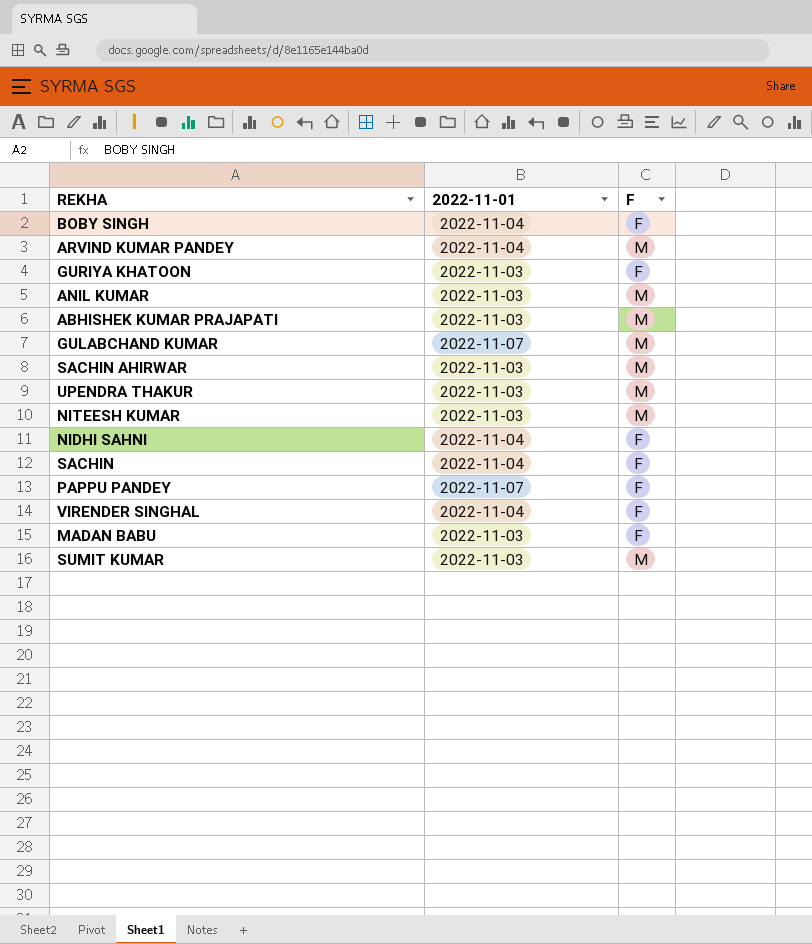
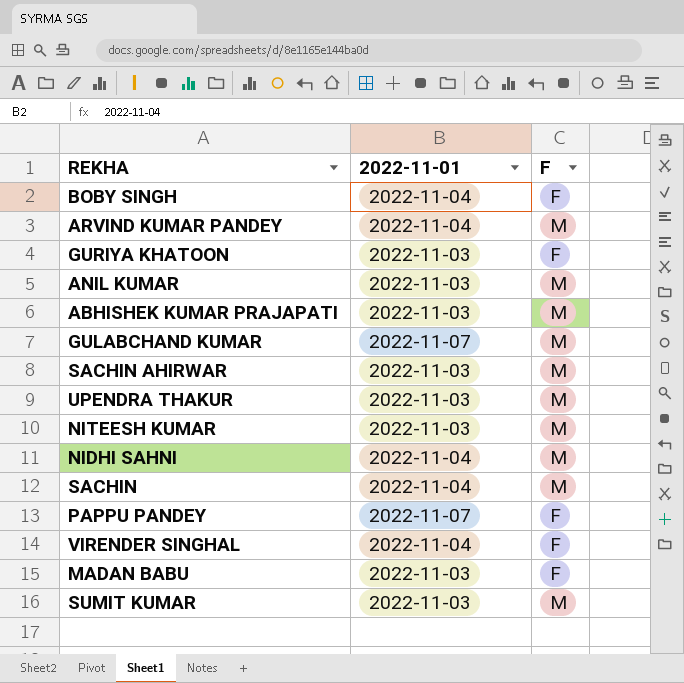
NIDHI SAHNI | F: F -> M
SACHIN | F: F -> M

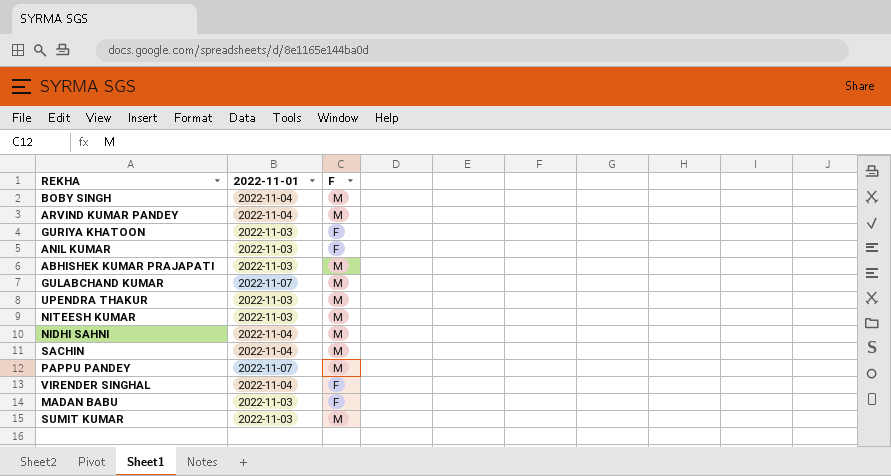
row SACHIN AHIRWAR: 2022-11-03 | M -> none
BOBY SINGH | F: F -> M
ANIL KUMAR | F: M -> F
PAPPU PANDEY | F: F -> M

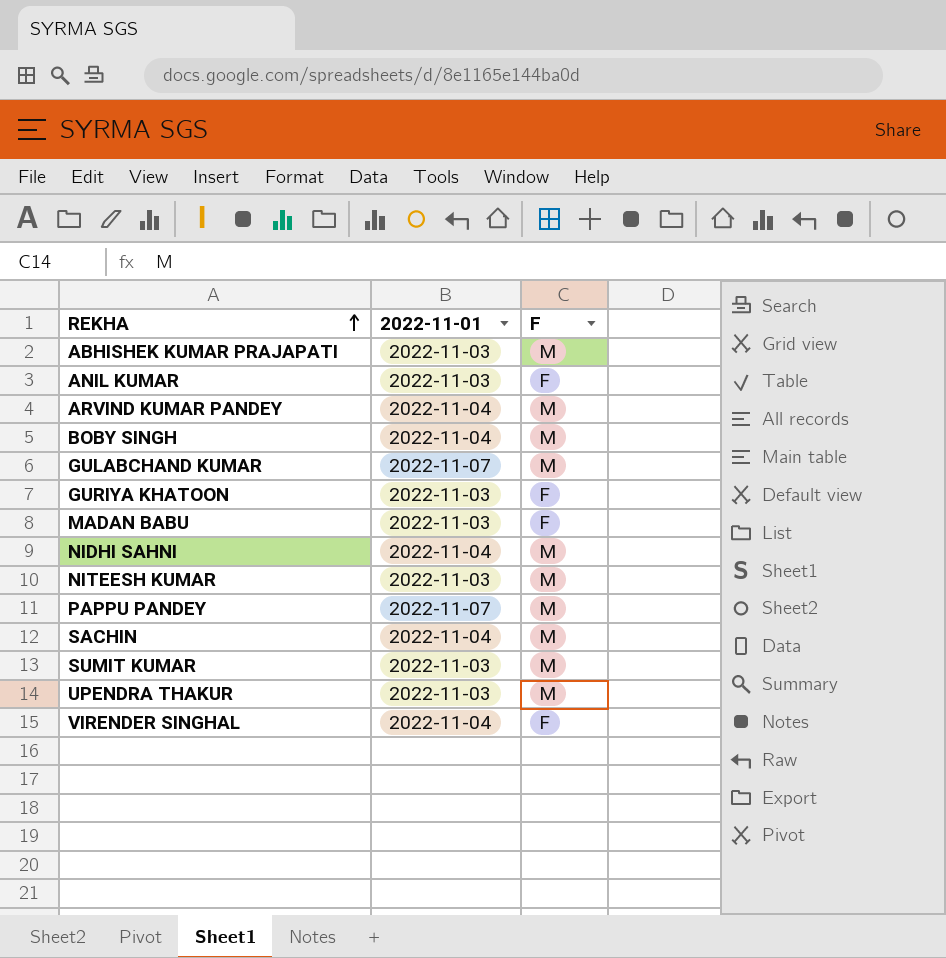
row order: none -> REKHA ascending

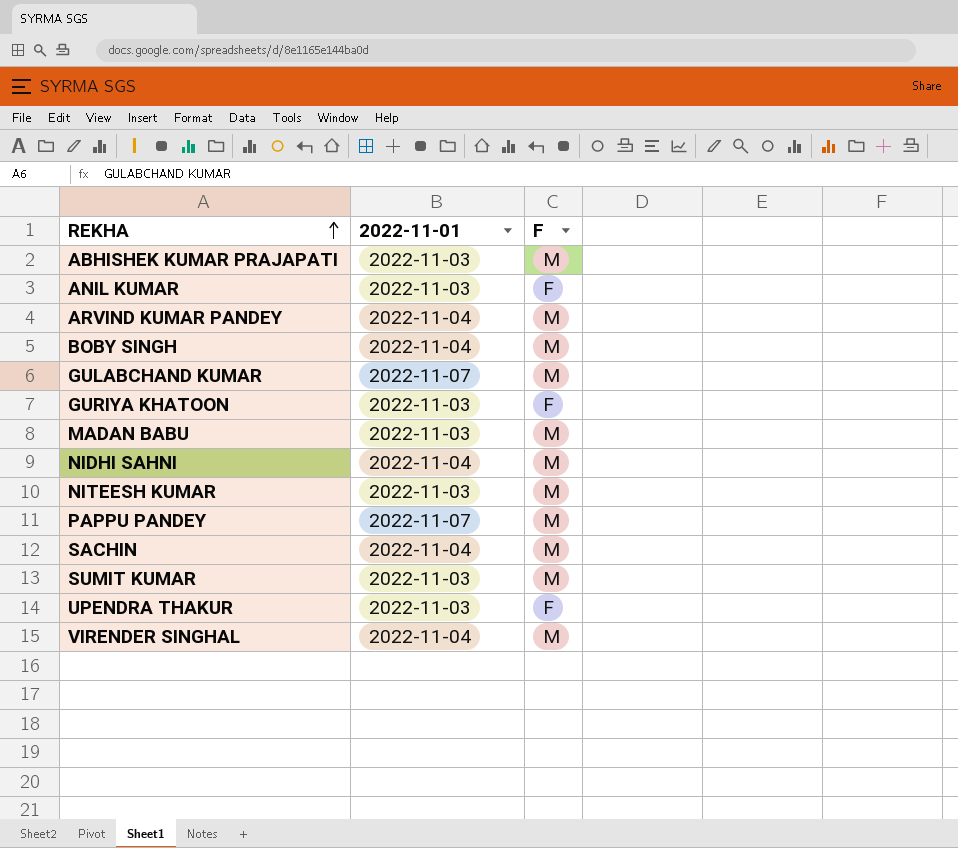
MADAN BABU | F: F -> M
UPENDRA THAKUR | F: M -> F
VIRENDER SINGHAL | F: F -> M

